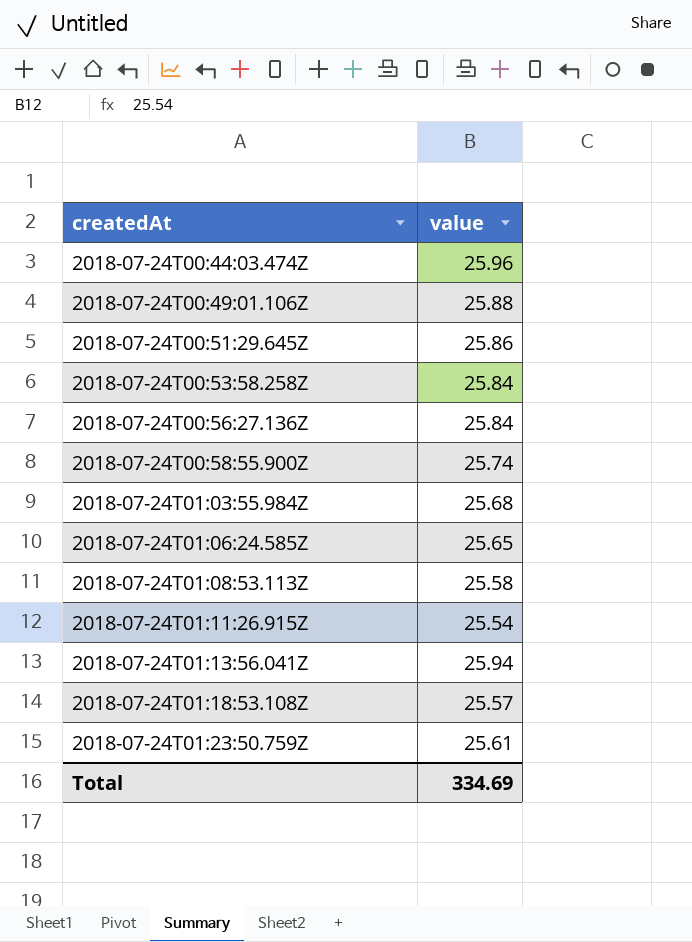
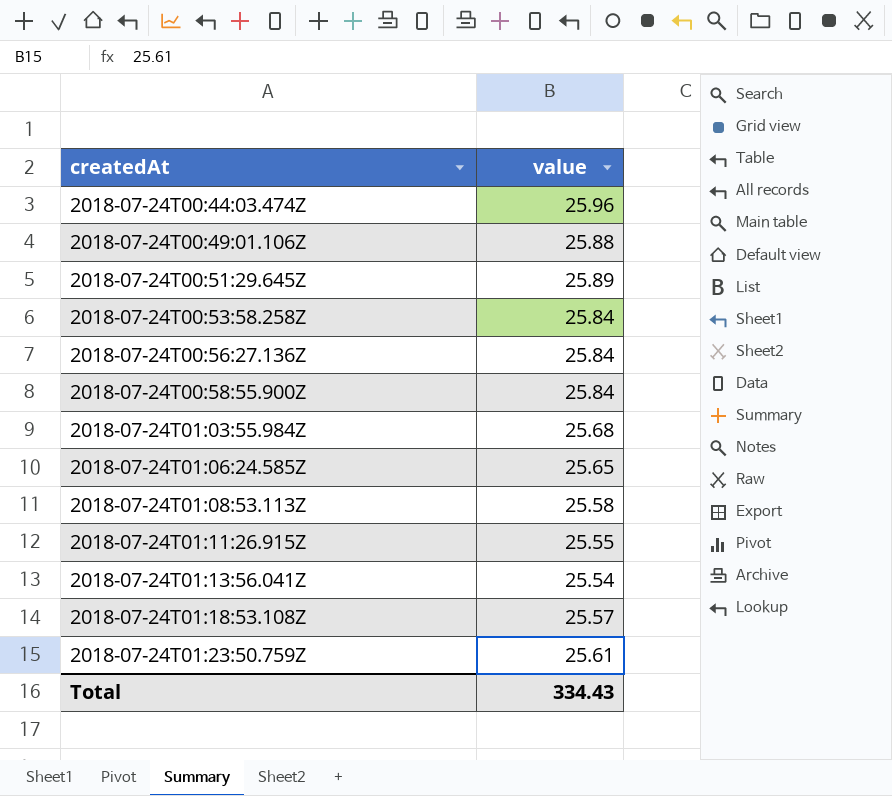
2018-07-24T00:51:29.645Z | value: 25.86 -> 25.89
2018-07-24T00:58:55.900Z | value: 25.74 -> 25.84
2018-07-24T01:11:26.915Z | value: 25.54 -> 25.55
2018-07-24T01:13:56.041Z | value: 25.94 -> 25.54
Total | value: 334.69 -> 334.43

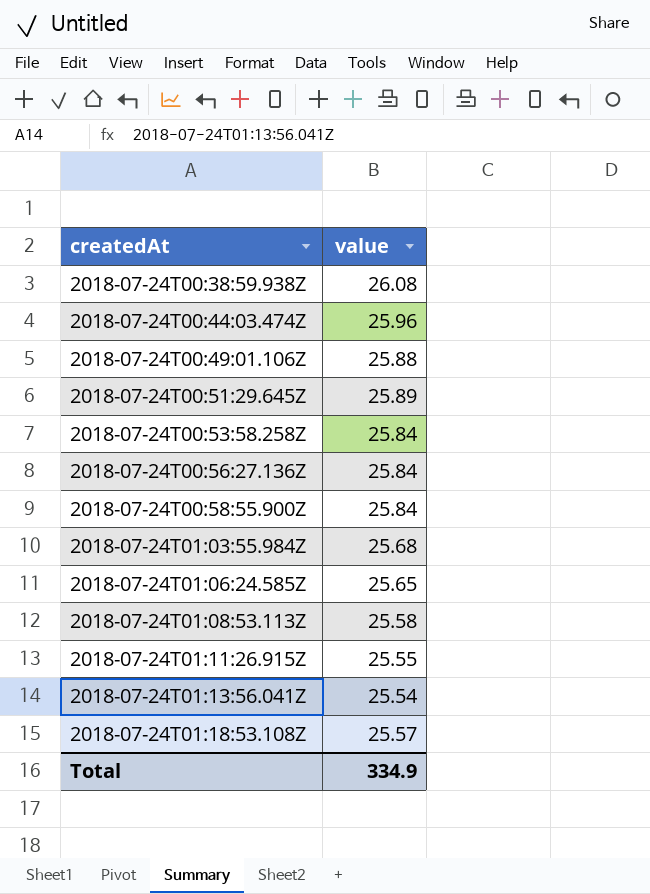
row 2018-07-24T01:23:50.759Z: 25.61 -> none
row 2018-07-24T00:38:59.938Z: none -> 26.08
Total | value: 334.43 -> 334.9

